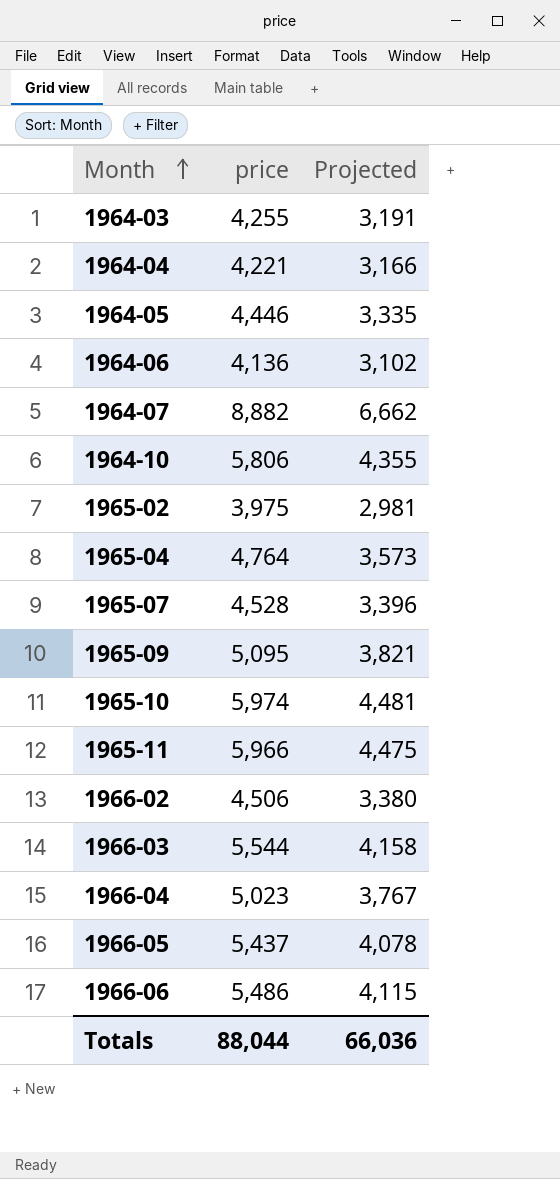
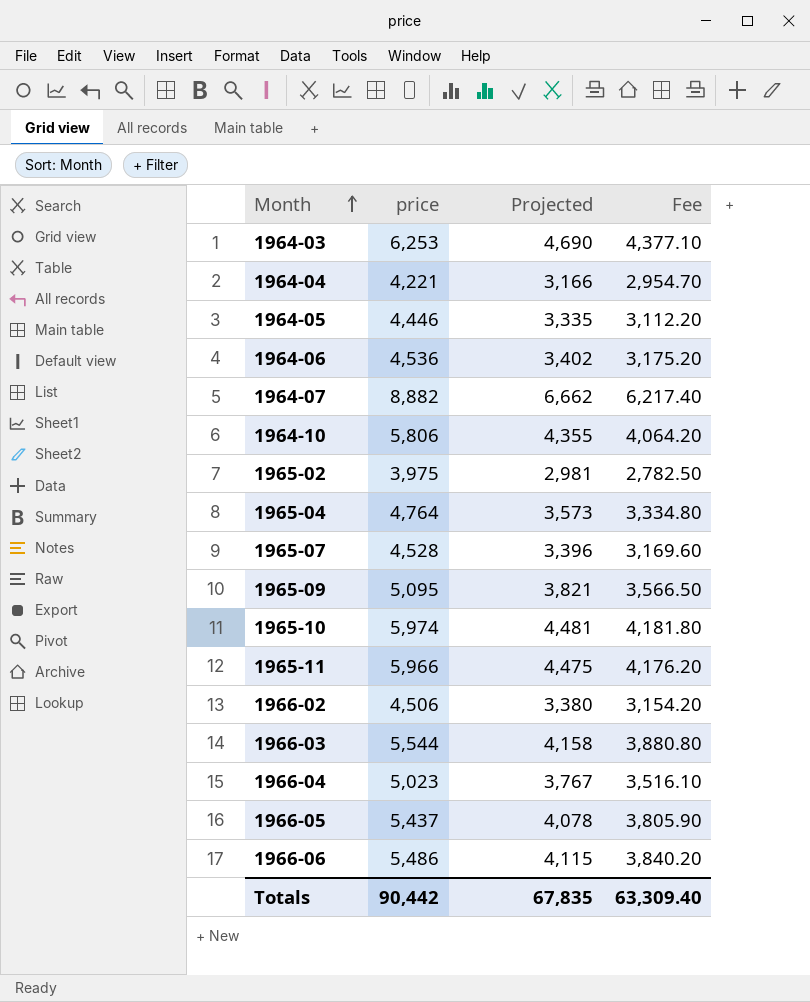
column Fee | formula: none -> [price] * 0.7
1964-03 | price: 4,255 -> 6,253
1964-03 | Projected: 3,191 -> 4,690
1964-06 | price: 4,136 -> 4,536
1964-06 | Projected: 3,102 -> 3,402
Totals | price: 88,044 -> 90,442
Totals | Projected: 66,036 -> 67,835

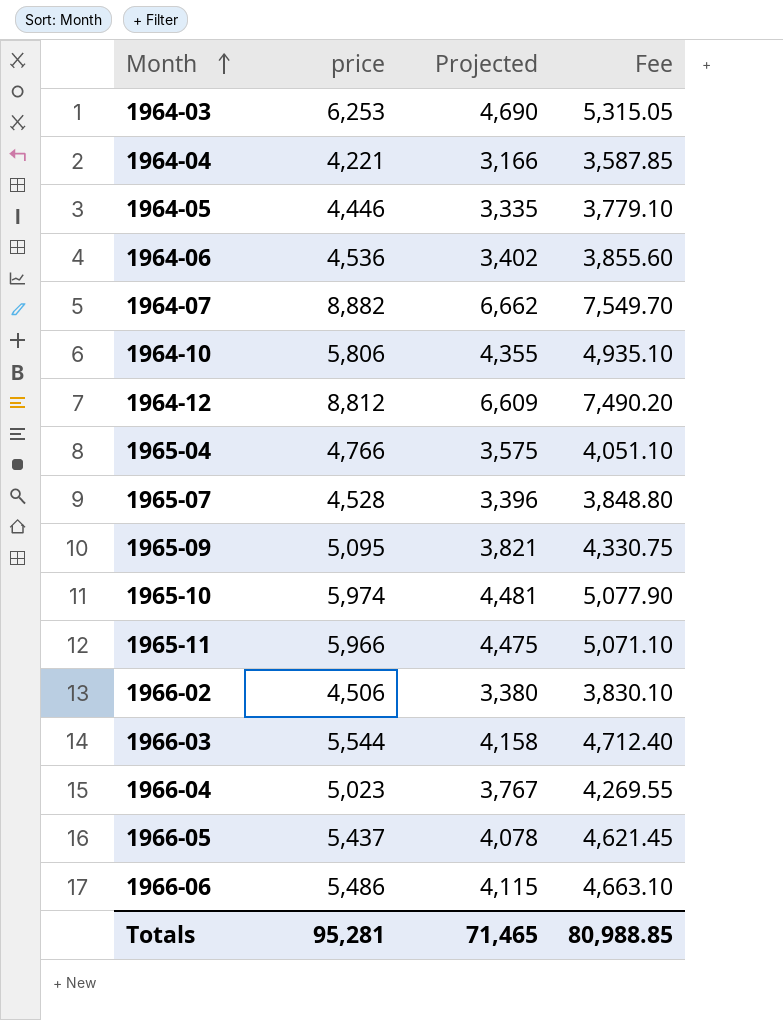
column Fee | formula: [price] * 0.7 -> [price] * 0.85
row 1965-02: 3,975 | 2,981 | 2,782.50 -> none
row 1964-12: none -> 8,812 | 6,609 | 7,490.20
1965-04 | price: 4,764 -> 4,766
1965-04 | Projected: 3,573 -> 3,575
Totals | price: 90,442 -> 95,281
Totals | Projected: 67,835 -> 71,465
Totals | Fee: 63,309.40 -> 80,988.85

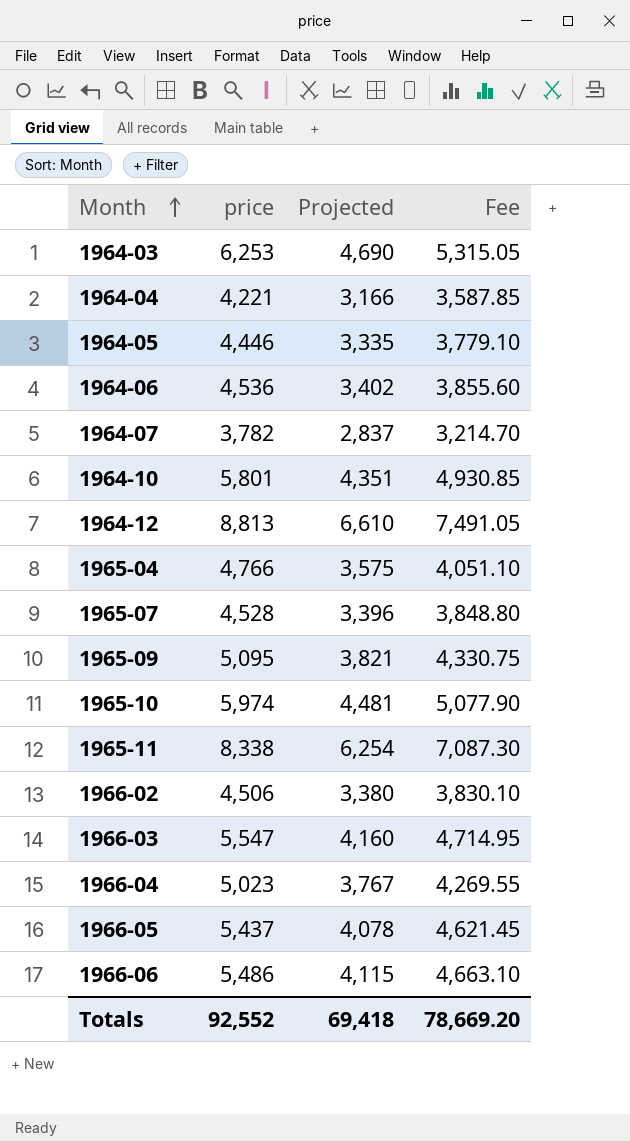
1964-07 | price: 8,882 -> 3,782
1964-07 | Projected: 6,662 -> 2,837
1964-07 | Fee: 7,549.70 -> 3,214.70
1964-10 | price: 5,806 -> 5,801
1964-10 | Projected: 4,355 -> 4,351
1964-10 | Fee: 4,935.10 -> 4,930.85
1964-12 | price: 8,812 -> 8,813
1964-12 | Projected: 6,609 -> 6,610
1964-12 | Fee: 7,490.20 -> 7,491.05
1965-11 | price: 5,966 -> 8,338
1965-11 | Projected: 4,475 -> 6,254
1965-11 | Fee: 5,071.10 -> 7,087.30
1966-03 | price: 5,544 -> 5,547
1966-03 | Projected: 4,158 -> 4,160
1966-03 | Fee: 4,712.40 -> 4,714.95
Totals | price: 95,281 -> 92,552
Totals | Projected: 71,465 -> 69,418
Totals | Fee: 80,988.85 -> 78,669.20

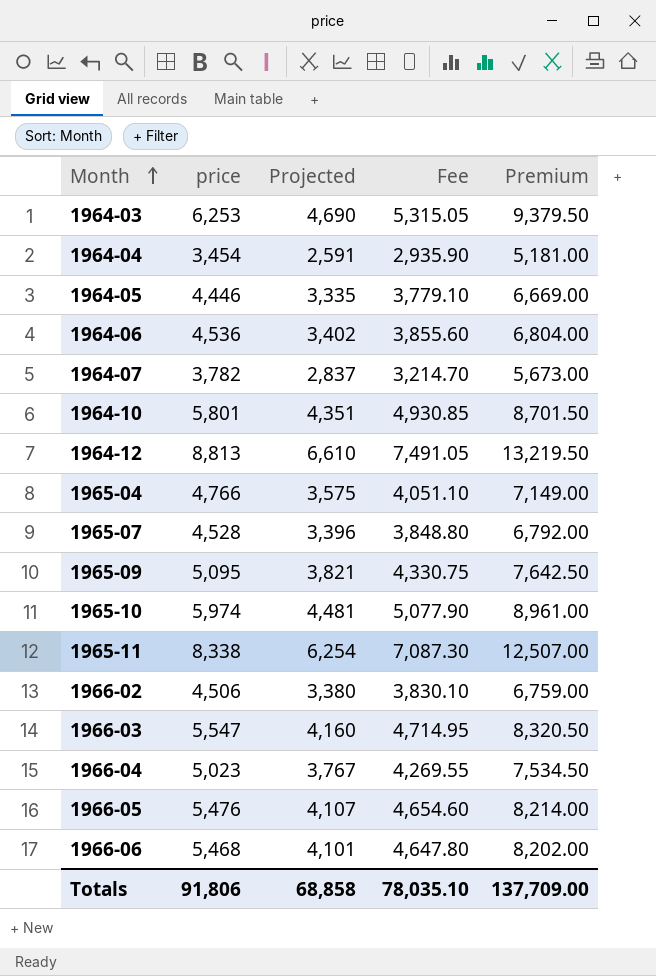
column Premium | formula: none -> [price] * 1.5
1964-04 | price: 4,221 -> 3,454
1964-04 | Projected: 3,166 -> 2,591
1964-04 | Fee: 3,587.85 -> 2,935.90
1966-05 | price: 5,437 -> 5,476
1966-05 | Projected: 4,078 -> 4,107
1966-05 | Fee: 4,621.45 -> 4,654.60
1966-06 | price: 5,486 -> 5,468
1966-06 | Projected: 4,115 -> 4,101
1966-06 | Fee: 4,663.10 -> 4,647.80
Totals | price: 92,552 -> 91,806
Totals | Projected: 69,418 -> 68,858
Totals | Fee: 78,669.20 -> 78,035.10

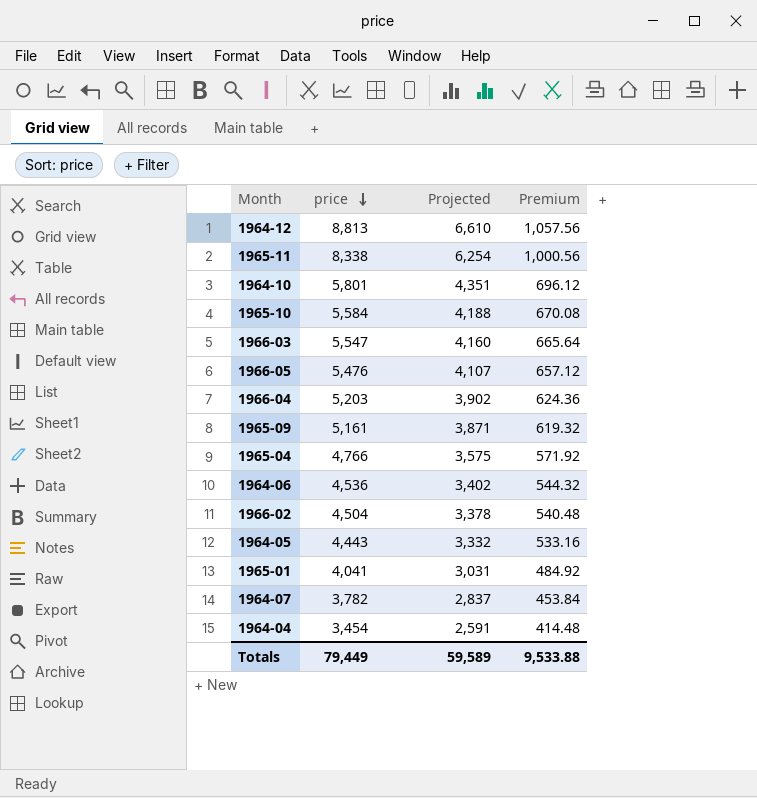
row order: Month ascending -> price descending
column Fee | formula: [price] * 0.85 -> none
column Premium | formula: [price] * 1.5 -> [price] * 0.12
row 1964-03: 6,253 | 4,690 | 5,315.05 | 9,379.50 -> none
row 1965-07: 4,528 | 3,396 | 3,848.80 | 6,792.00 -> none
row 1966-06: 5,468 | 4,101 | 4,647.80 | 8,202.00 -> none
1965-10 | price: 5,974 -> 5,584
1965-10 | Projected: 4,481 -> 4,188
1966-04 | price: 5,023 -> 5,203
1966-04 | Projected: 3,767 -> 3,902
1965-09 | price: 5,095 -> 5,161
1965-09 | Projected: 3,821 -> 3,871
1966-02 | price: 4,506 -> 4,504
1966-02 | Projected: 3,380 -> 3,378
1964-05 | price: 4,446 -> 4,443
1964-05 | Projected: 3,335 -> 3,332
row 1965-01: none -> 4,041 | 3,031 | 484.92
Totals | price: 91,806 -> 79,449
Totals | Projected: 68,858 -> 59,589
Totals | Premium: 137,709.00 -> 9,533.88

